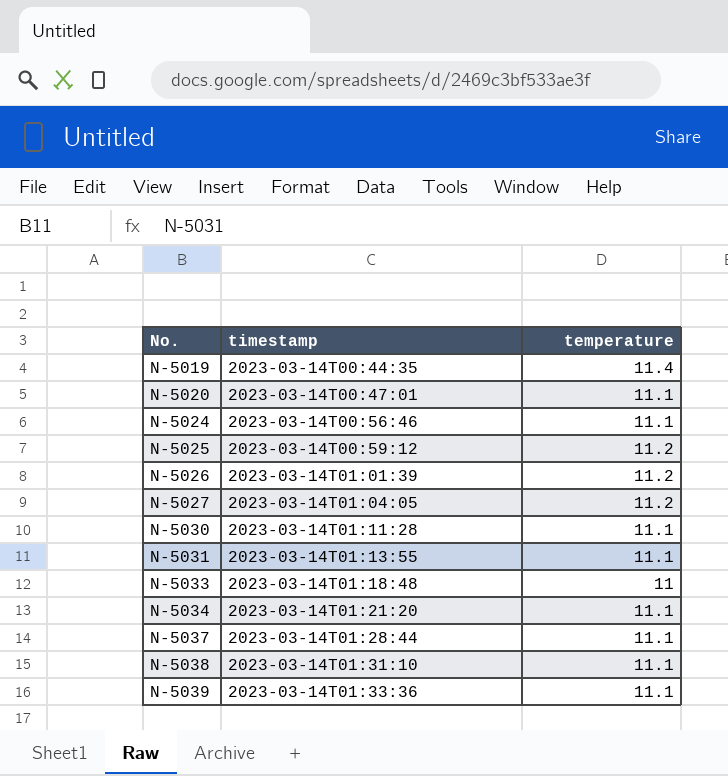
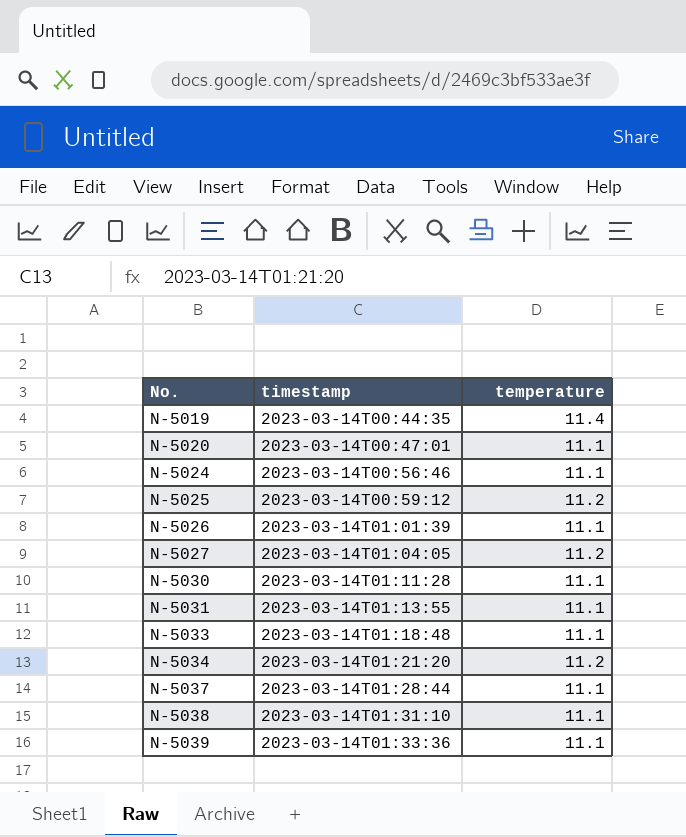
N-5026 | temperature: 11.2 -> 11.1
N-5033 | temperature: 11 -> 11.1
N-5034 | temperature: 11.1 -> 11.2

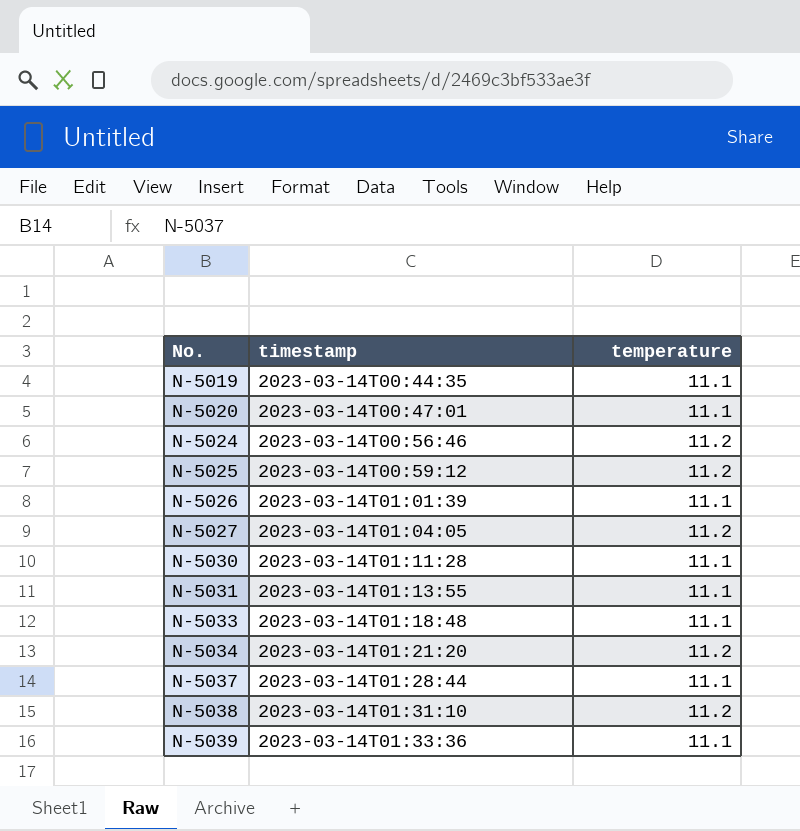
N-5019 | temperature: 11.4 -> 11.1
N-5024 | temperature: 11.1 -> 11.2
N-5038 | temperature: 11.1 -> 11.2

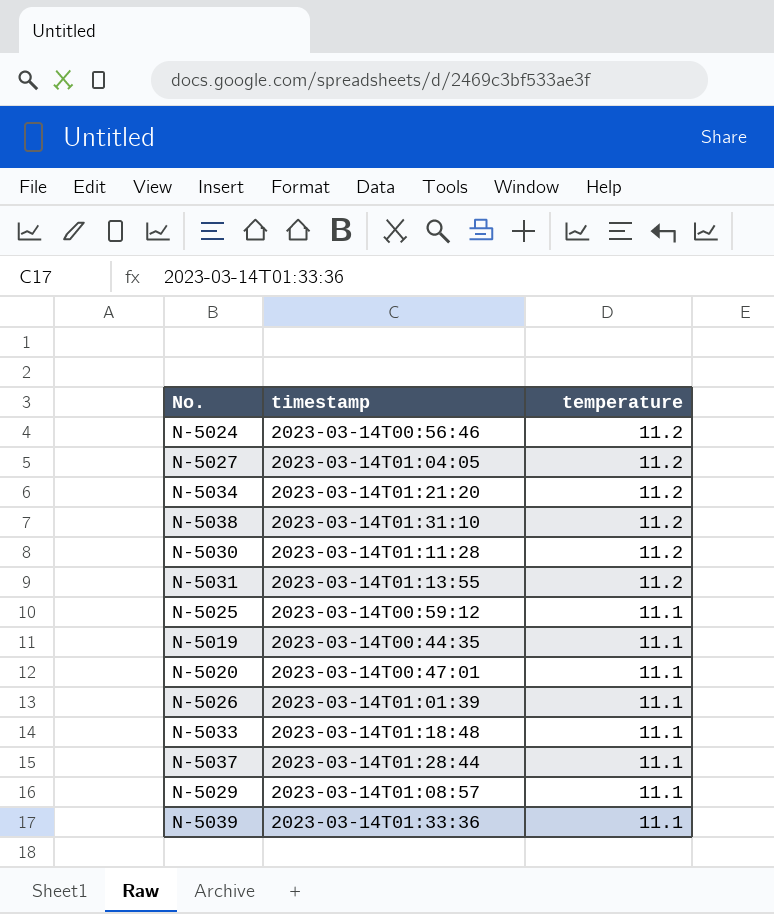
row order: No. ascending -> temperature descending
N-5030 | temperature: 11.1 -> 11.2
N-5031 | temperature: 11.1 -> 11.2
N-5025 | temperature: 11.2 -> 11.1
row N-5029: none -> 2023-03-14T01:08:57 | 11.1

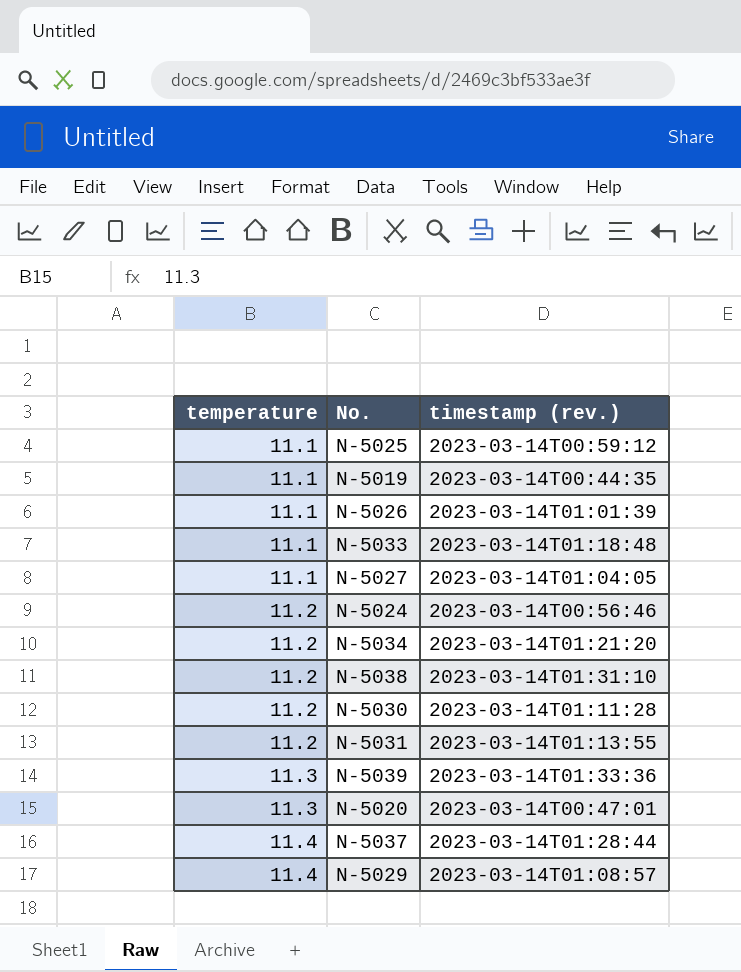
row order: temperature descending -> temperature ascending
column temperature | position: 3 -> 1
column name: timestamp -> timestamp (rev.)
N-5027 | temperature: 11.2 -> 11.1
N-5039 | temperature: 11.1 -> 11.3
N-5020 | temperature: 11.1 -> 11.3
N-5037 | temperature: 11.1 -> 11.4
N-5029 | temperature: 11.1 -> 11.4

